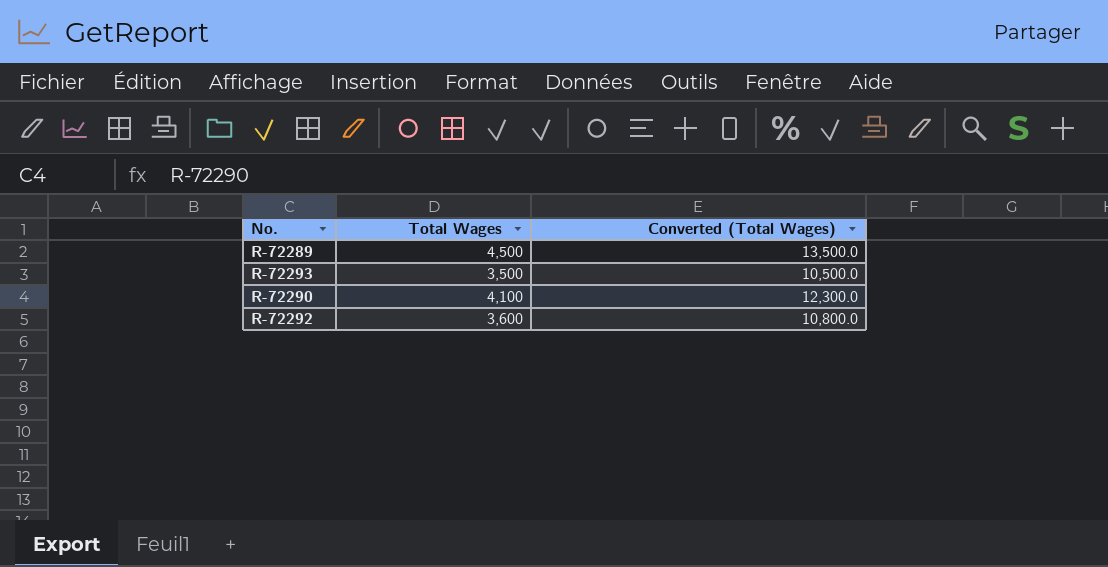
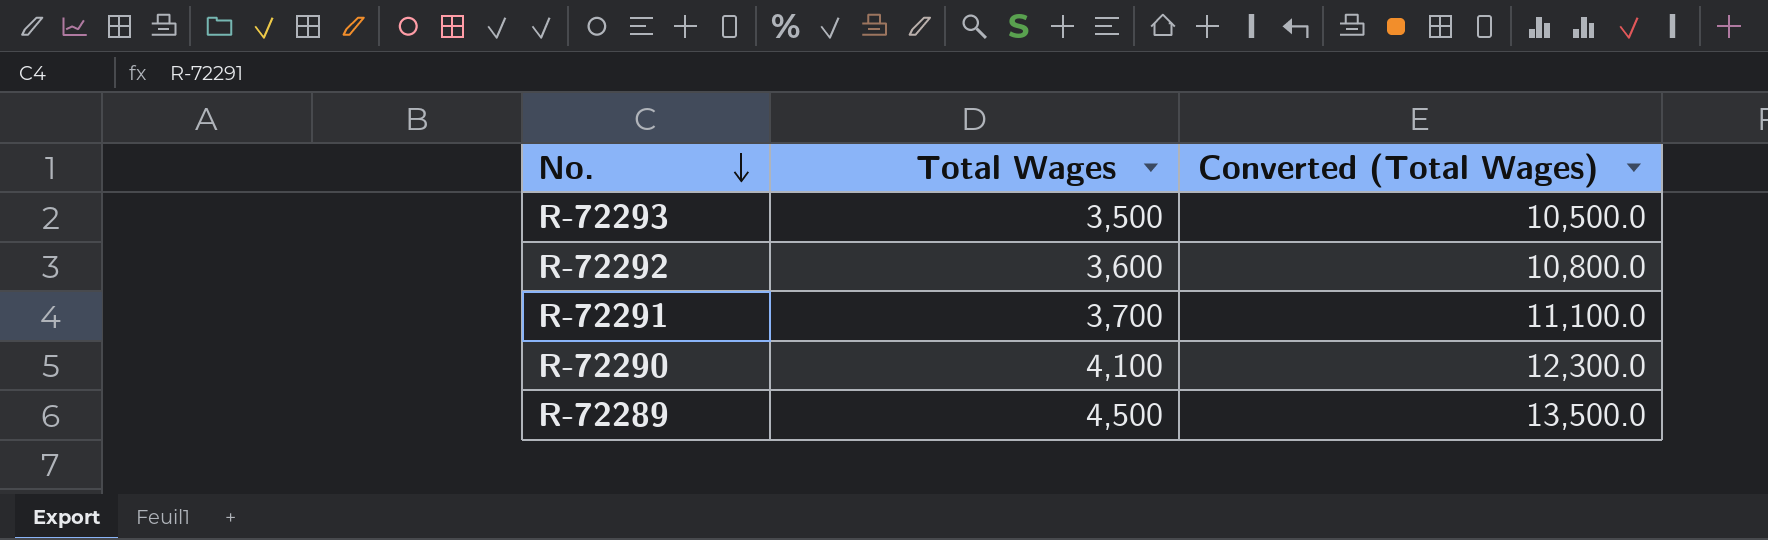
row order: none -> No. descending
row R-72291: none -> 3,700 | 11,100.0

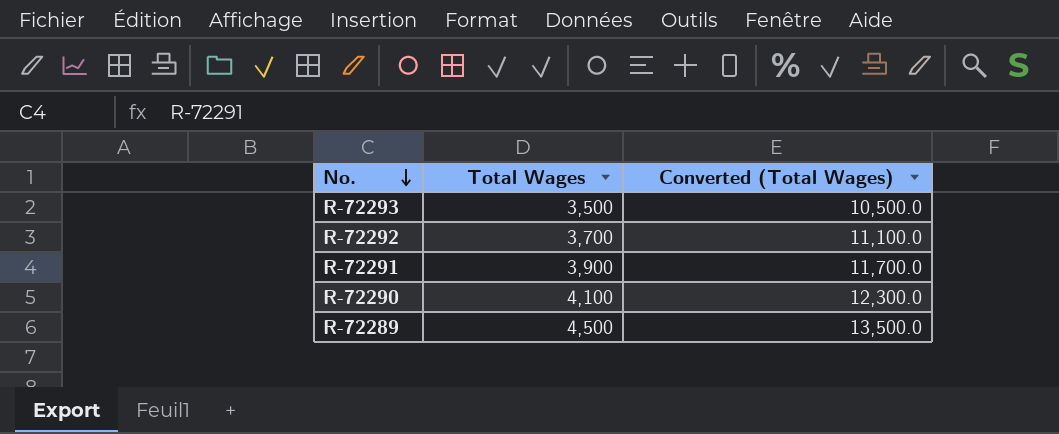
R-72292 | Total Wages: 3,600 -> 3,700
R-72292 | Converted (Total Wages): 10,800.0 -> 11,100.0
R-72291 | Total Wages: 3,700 -> 3,900
R-72291 | Converted (Total Wages): 11,100.0 -> 11,700.0

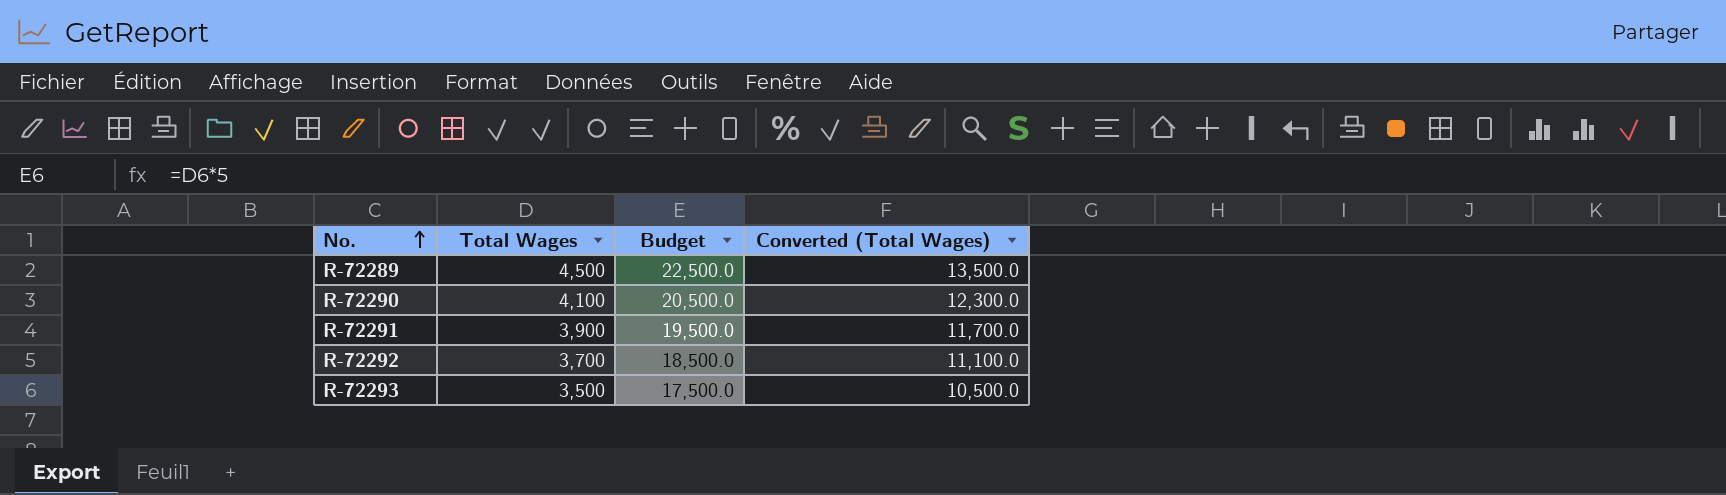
row order: No. descending -> No. ascending
column Budget | formula: none -> [Total Wages] * 5

